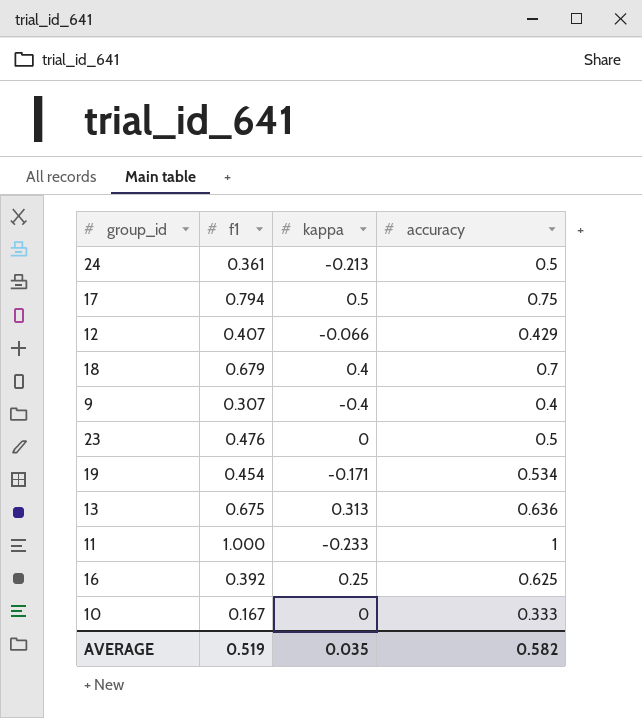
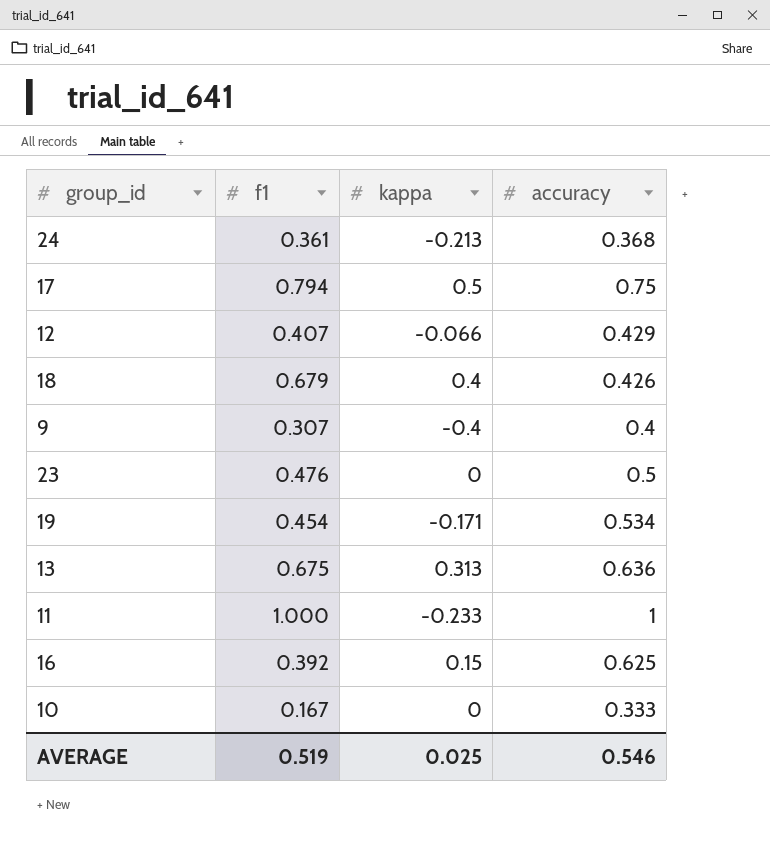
24 | accuracy: 0.5 -> 0.368
18 | accuracy: 0.7 -> 0.426
16 | kappa: 0.25 -> 0.15
AVERAGE | kappa: 0.035 -> 0.025
AVERAGE | accuracy: 0.582 -> 0.546

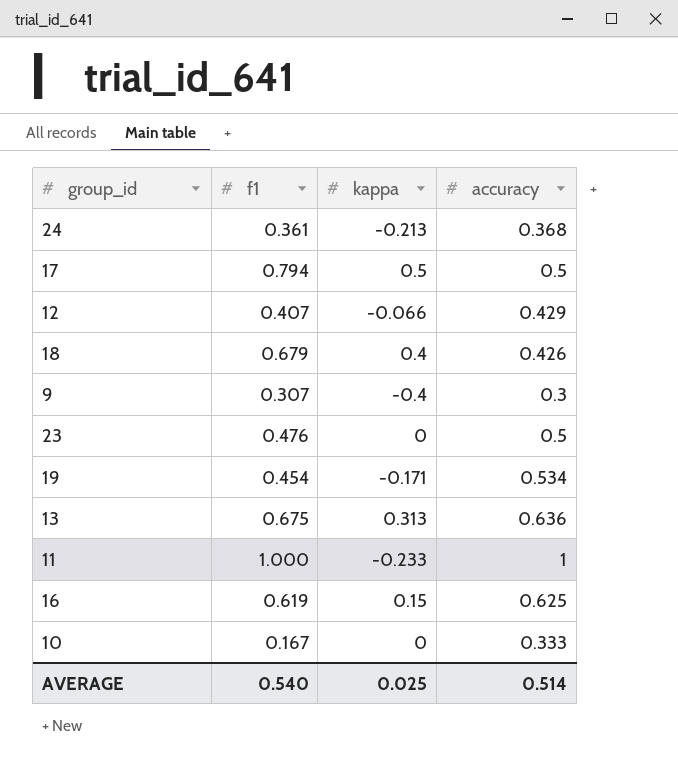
17 | accuracy: 0.75 -> 0.5
9 | accuracy: 0.4 -> 0.3
16 | f1: 0.392 -> 0.619
AVERAGE | f1: 0.519 -> 0.540
AVERAGE | accuracy: 0.546 -> 0.514

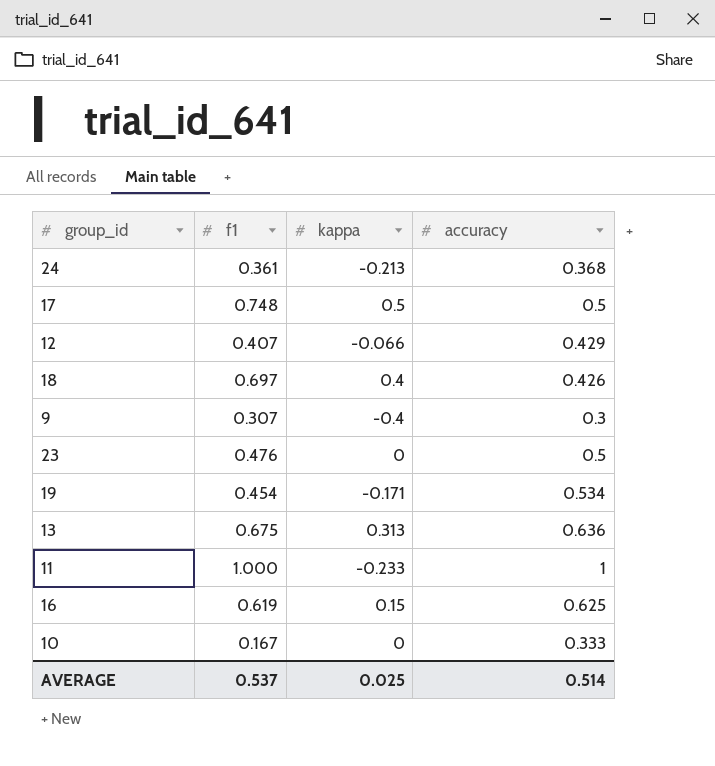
17 | f1: 0.794 -> 0.748
18 | f1: 0.679 -> 0.697
AVERAGE | f1: 0.540 -> 0.537

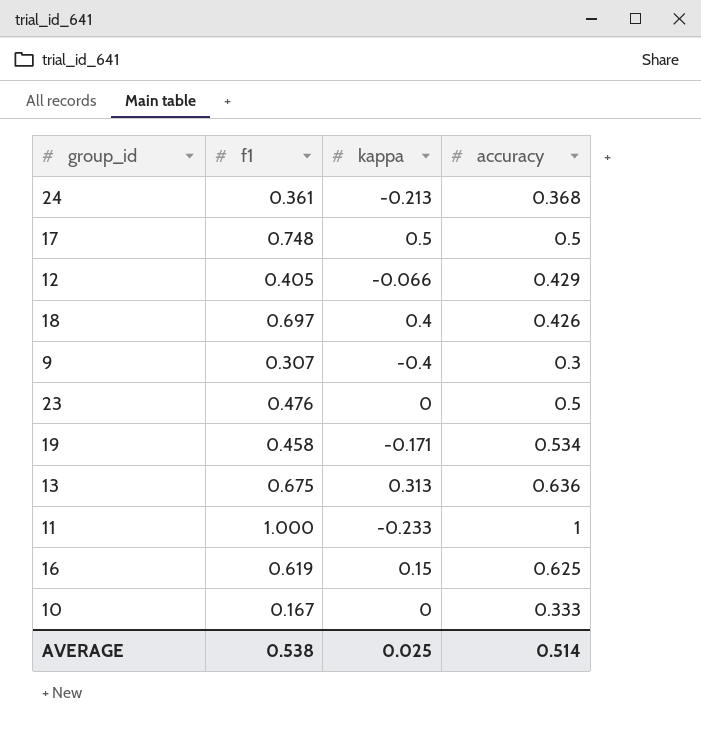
12 | f1: 0.407 -> 0.405
19 | f1: 0.454 -> 0.458
AVERAGE | f1: 0.537 -> 0.538

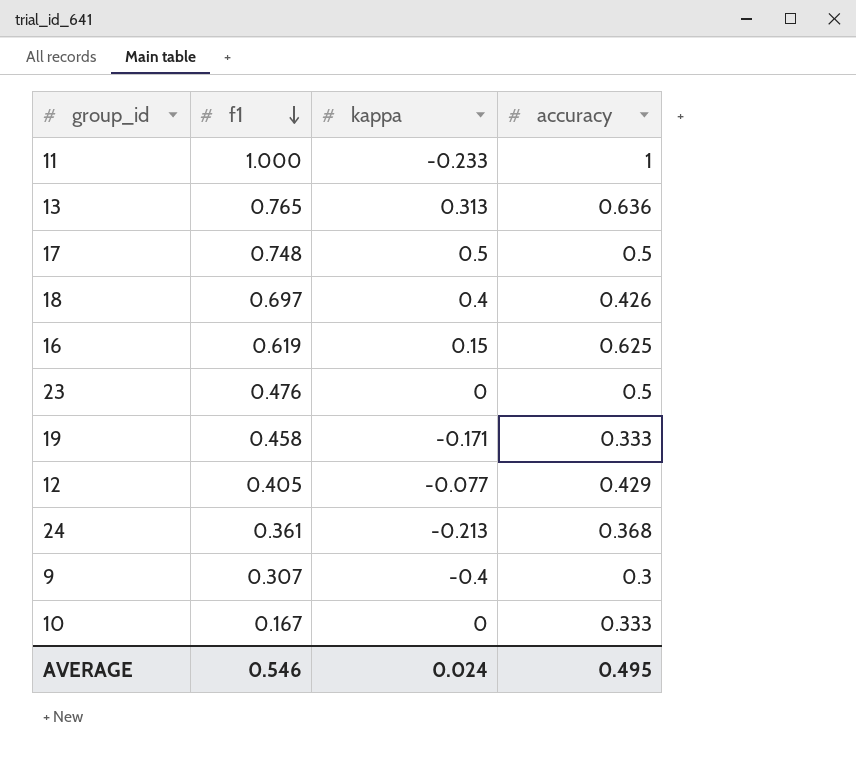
row order: none -> f1 descending
13 | f1: 0.675 -> 0.765
19 | accuracy: 0.534 -> 0.333
12 | kappa: -0.066 -> -0.077
AVERAGE | f1: 0.538 -> 0.546
AVERAGE | kappa: 0.025 -> 0.024
AVERAGE | accuracy: 0.514 -> 0.495

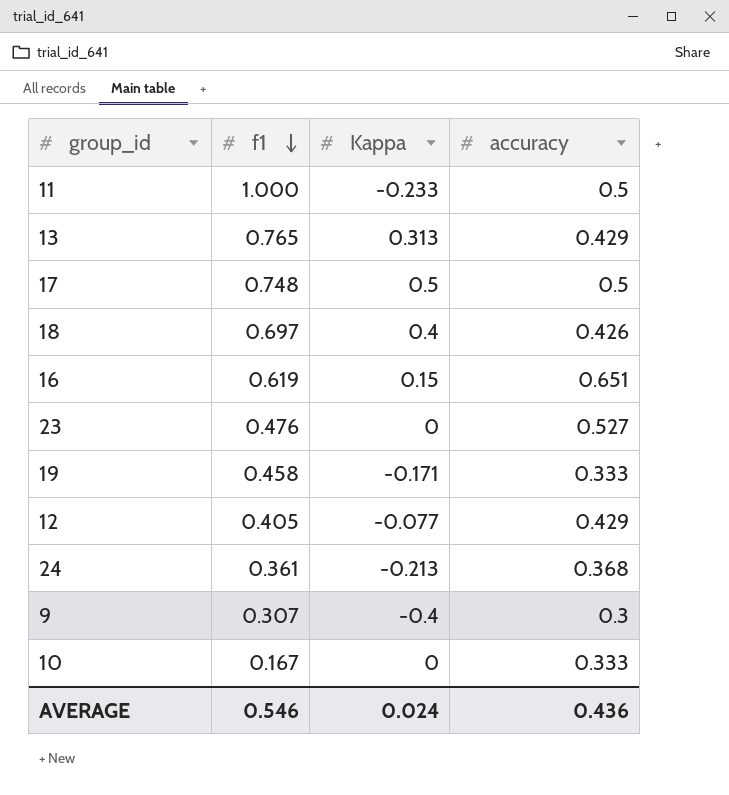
column name: kappa -> Kappa
11 | accuracy: 1 -> 0.5
13 | accuracy: 0.636 -> 0.429
16 | accuracy: 0.625 -> 0.651
23 | accuracy: 0.5 -> 0.527
AVERAGE | accuracy: 0.495 -> 0.436

